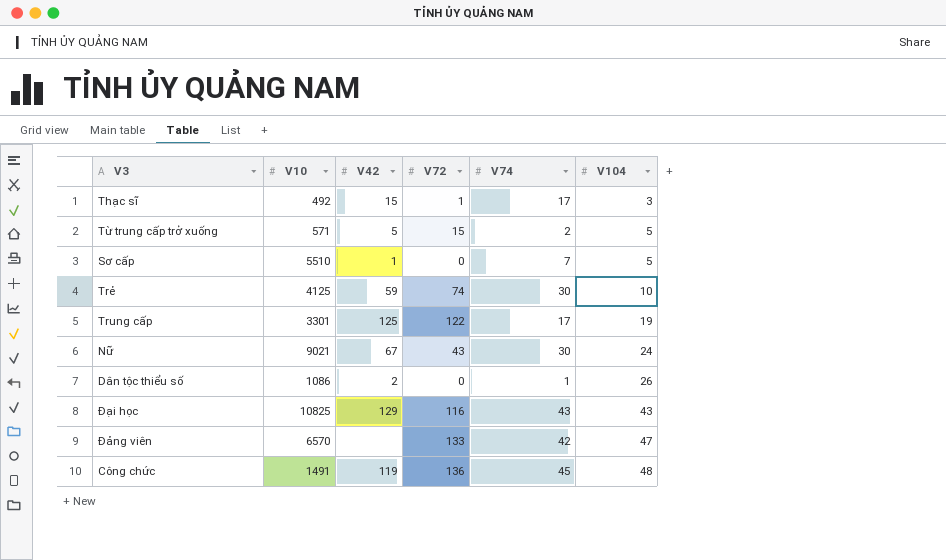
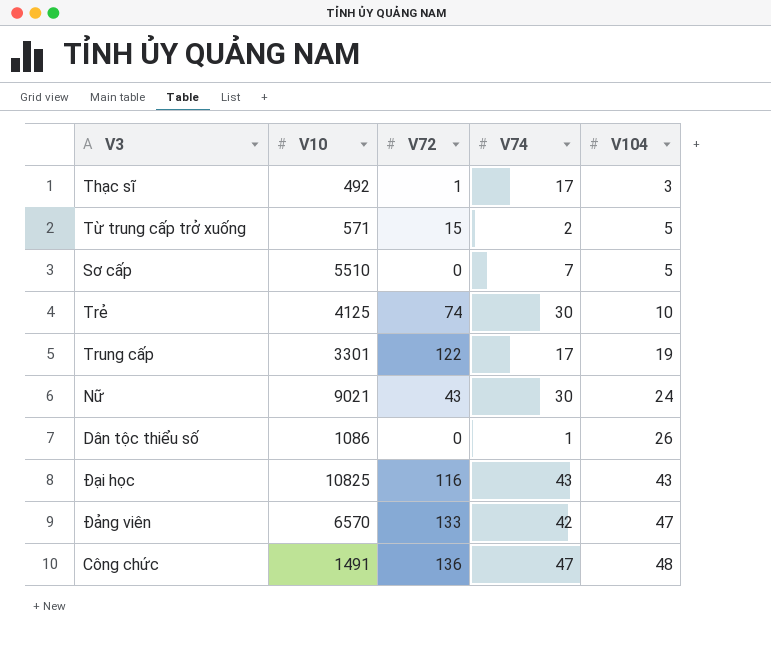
column V42 | position: 3 -> none
Công chức | V74: 45 -> 47

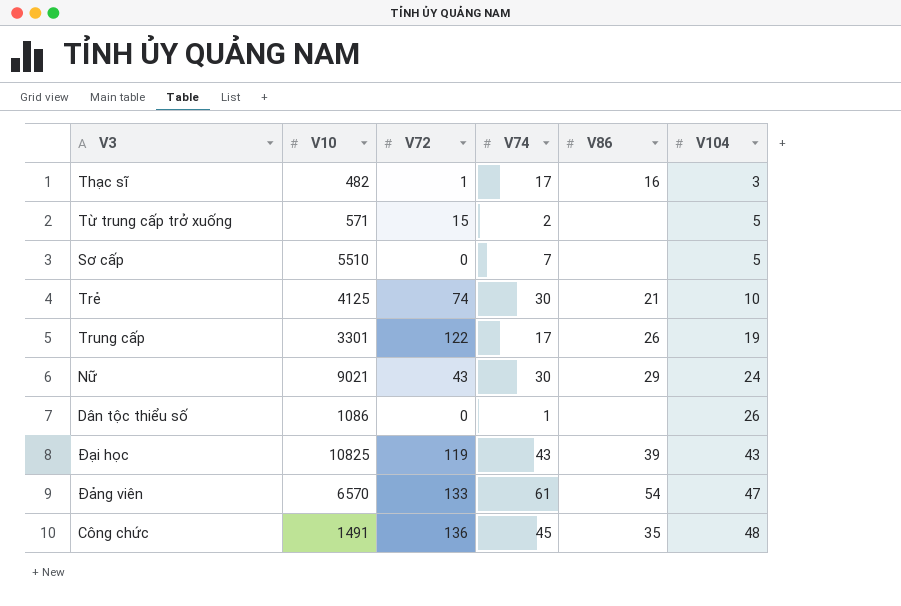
column V86 | position: none -> 5
Thạc sĩ | V10: 492 -> 482
Đại học | V72: 116 -> 119
Đảng viên | V74: 42 -> 61
Công chức | V74: 47 -> 45

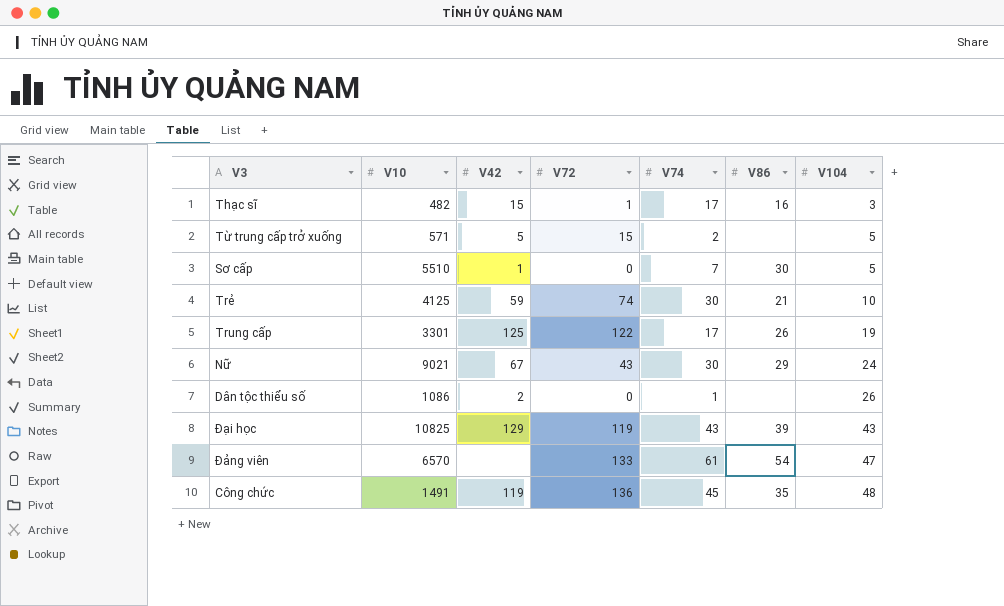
column V42 | position: none -> 3
Sơ cấp | V86: none -> 30

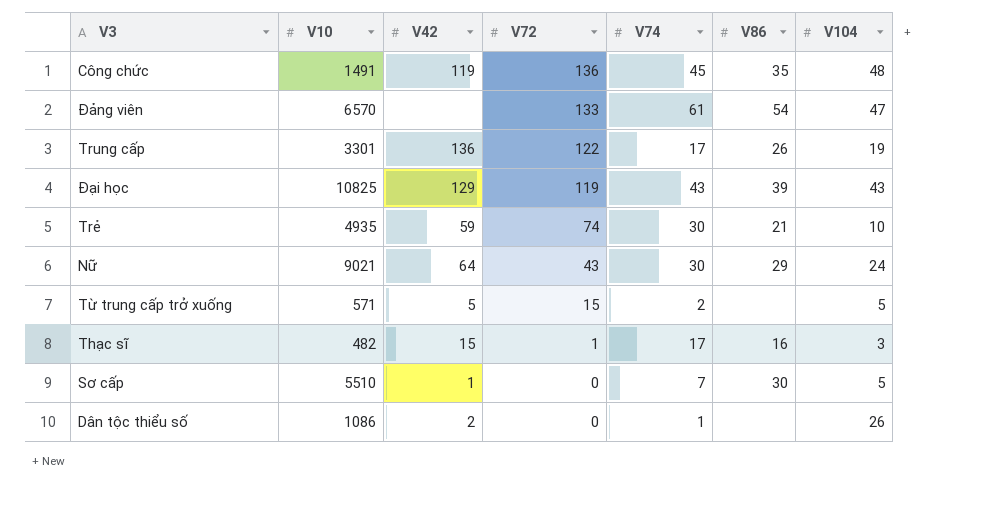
row order: V104 ascending -> V72 descending
Trung cấp | V42: 125 -> 136
Trẻ | V10: 4125 -> 4935
Nữ | V42: 67 -> 64

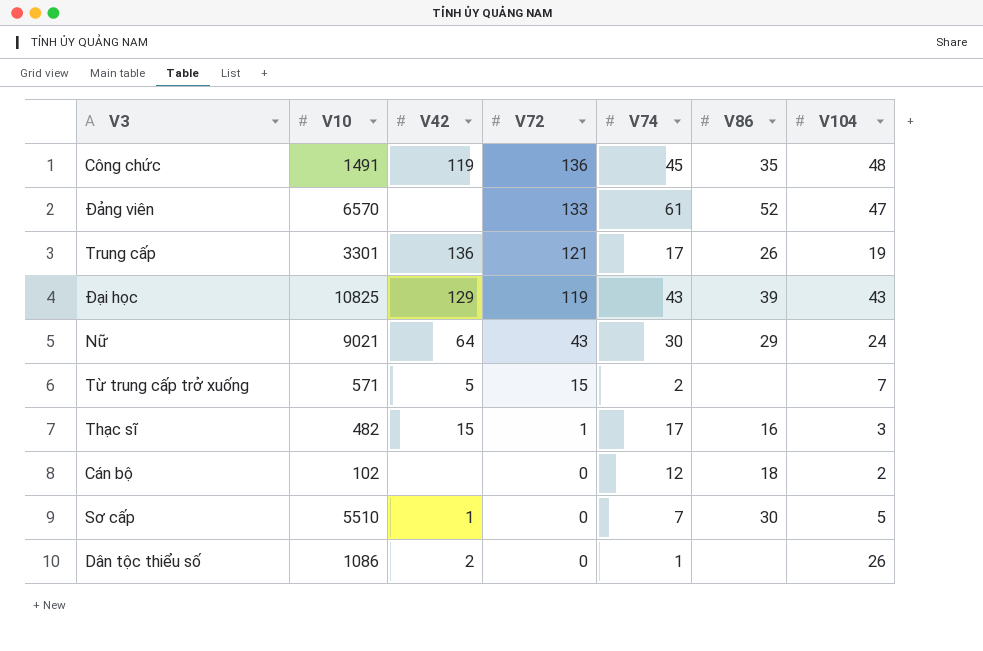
row Trẻ: 4935 | 59 | 74 | 30 | 21 | 10 -> none
Đảng viên | V86: 54 -> 52
Trung cấp | V72: 122 -> 121
Từ trung cấp trở xuống | V104: 5 -> 7
row Cán bộ: none -> 102 | none | 0 | 12 | 18 | 2

